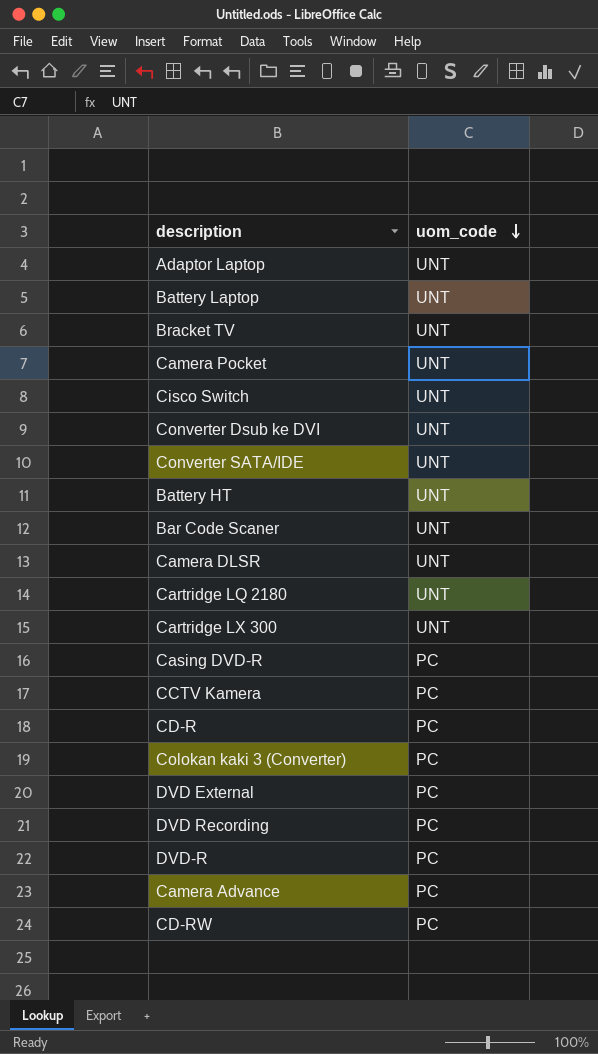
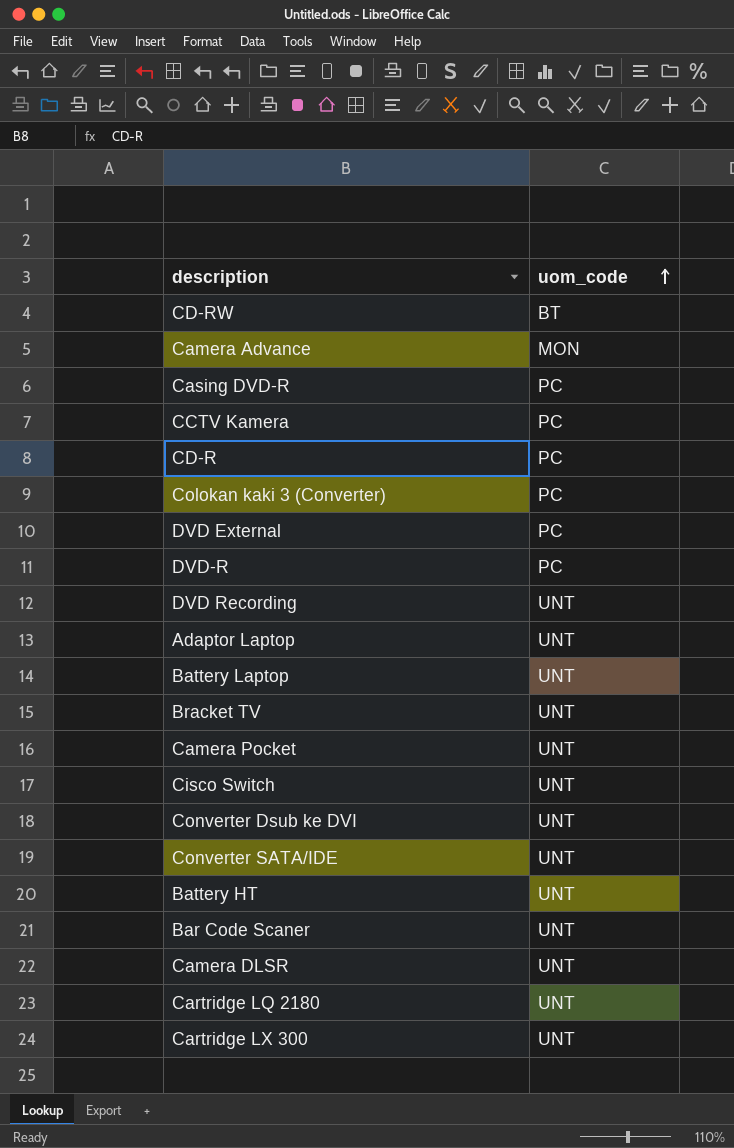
row order: uom_code descending -> uom_code ascending
CD-RW | uom_code: PC -> BT
Camera Advance | uom_code: PC -> MON
DVD Recording | uom_code: PC -> UNT

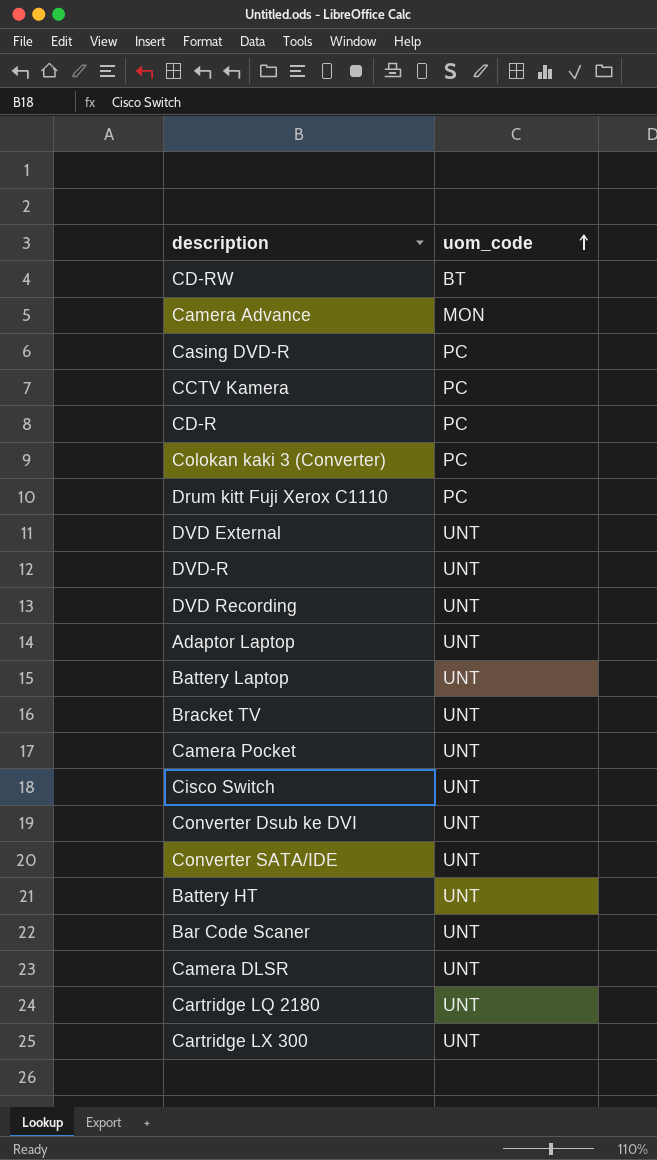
row Drum kitt Fuji Xerox C1110: none -> PC
DVD External | uom_code: PC -> UNT
DVD-R | uom_code: PC -> UNT

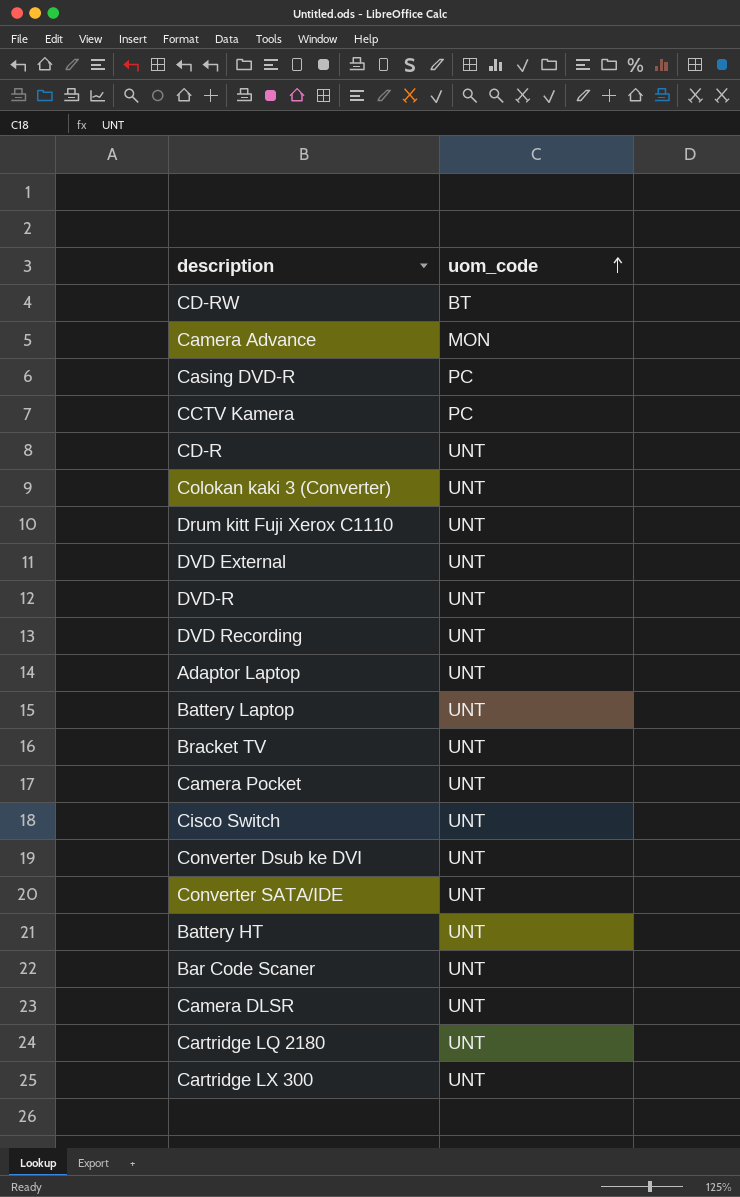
CD-R | uom_code: PC -> UNT
Colokan kaki 3 (Converter) | uom_code: PC -> UNT
Drum kitt Fuji Xerox C1110 | uom_code: PC -> UNT

